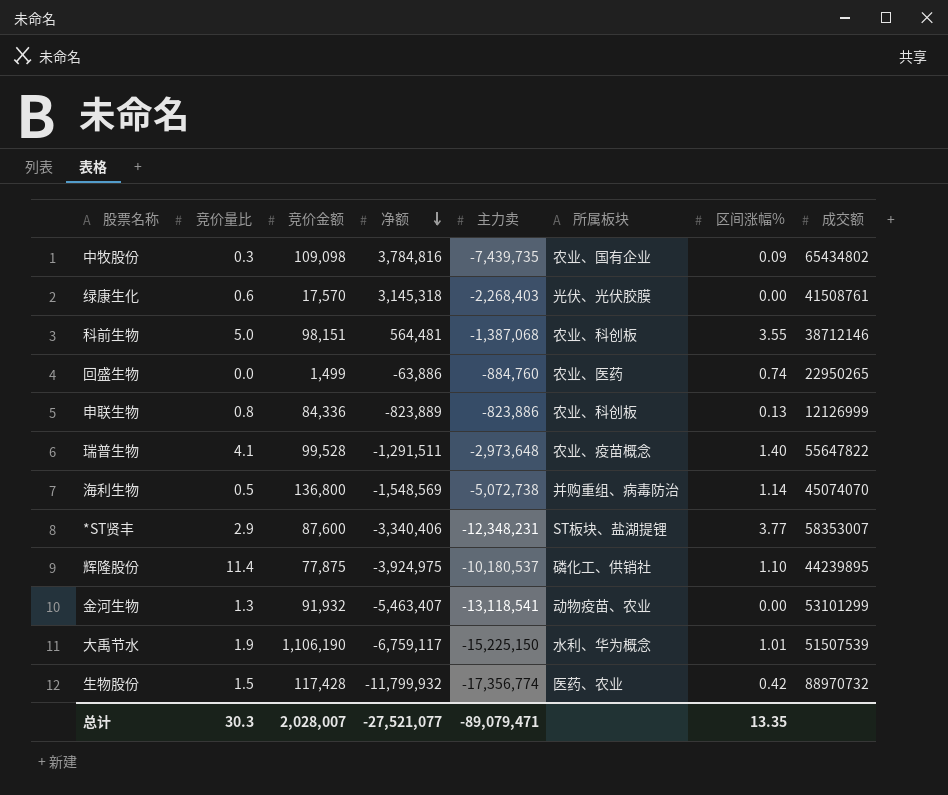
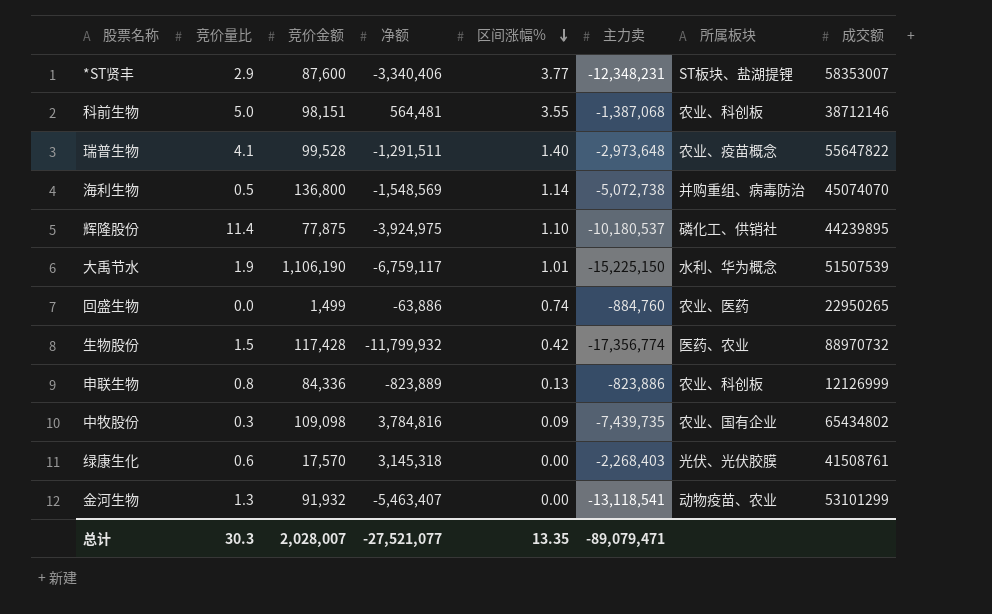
row order: 净额 descending -> 区间涨幅% descending
column 区间涨幅% | position: 7 -> 5

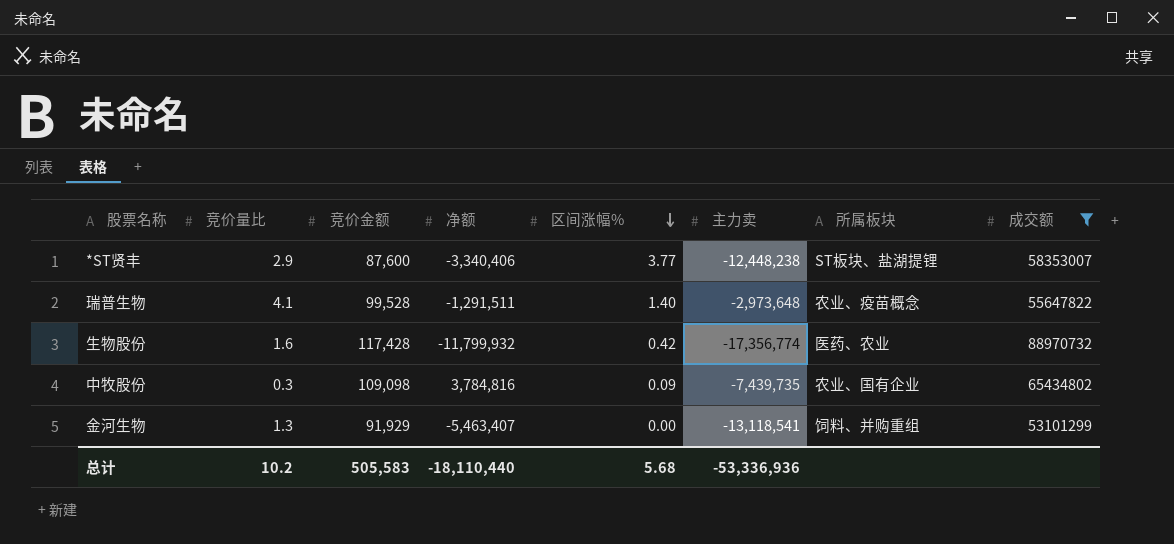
filter: none -> 成交额 >= 53101299
*ST贤丰 | 主力卖: -12,348,231 -> -12,448,238
生物股份 | 竞价量比: 1.5 -> 1.6
金河生物 | 竞价金额: 91,932 -> 91,929
金河生物 | 所属板块: 动物疫苗、农业 -> 饲料、并购重组
总计 | 竞价量比: 30.3 -> 10.2
总计 | 竞价金额: 2,028,007 -> 505,583
总计 | 净额: -27,521,077 -> -18,110,440
总计 | 区间涨幅%: 13.35 -> 5.68
总计 | 主力卖: -89,079,471 -> -53,336,936

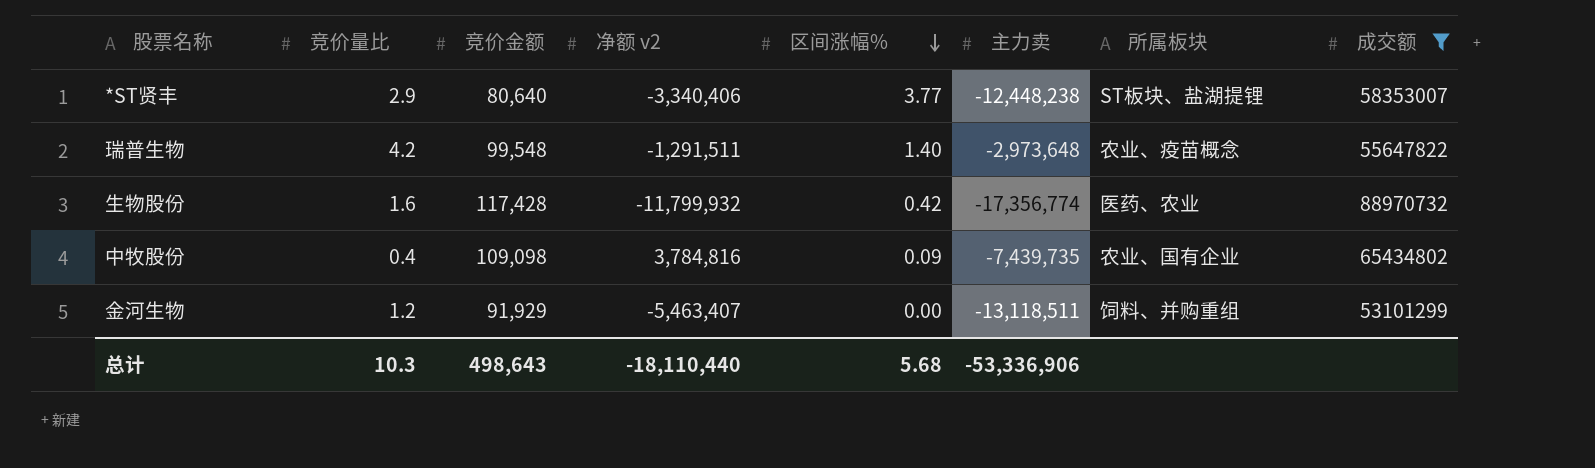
column name: 净额 -> 净额 v2
*ST贤丰 | 竞价金额: 87,600 -> 80,640
瑞普生物 | 竞价量比: 4.1 -> 4.2
瑞普生物 | 竞价金额: 99,528 -> 99,548
中牧股份 | 竞价量比: 0.3 -> 0.4
金河生物 | 竞价量比: 1.3 -> 1.2
金河生物 | 主力卖: -13,118,541 -> -13,118,511
总计 | 竞价量比: 10.2 -> 10.3
总计 | 竞价金额: 505,583 -> 498,643
总计 | 主力卖: -53,336,936 -> -53,336,906

